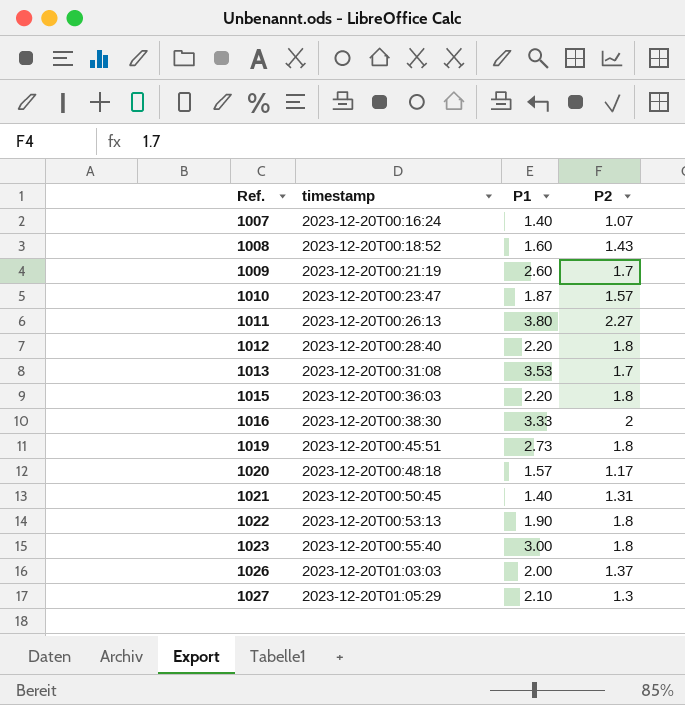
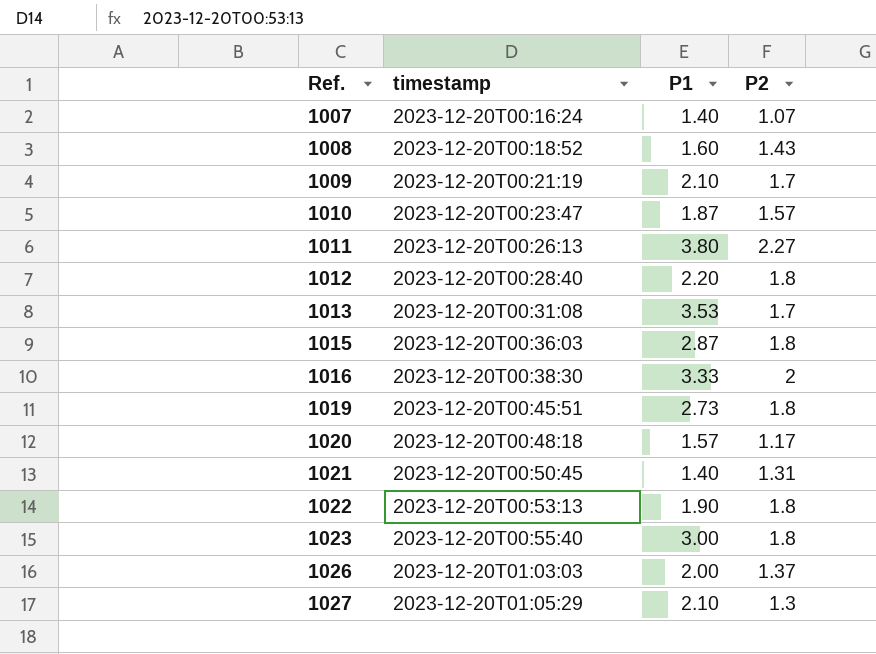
1009 | P1: 2.60 -> 2.10
1015 | P1: 2.20 -> 2.87

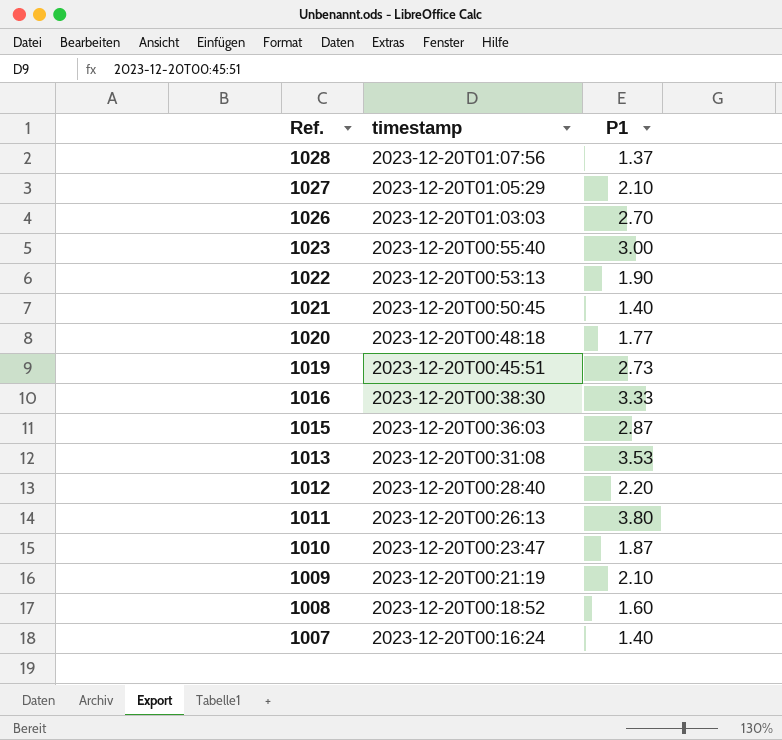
row order: Ref. ascending -> Ref. descending
column P2 | position: 4 -> none
row 1028: none -> 2023-12-20T01:07:56 | 1.37
1026 | P1: 2.00 -> 2.70
1020 | P1: 1.57 -> 1.77

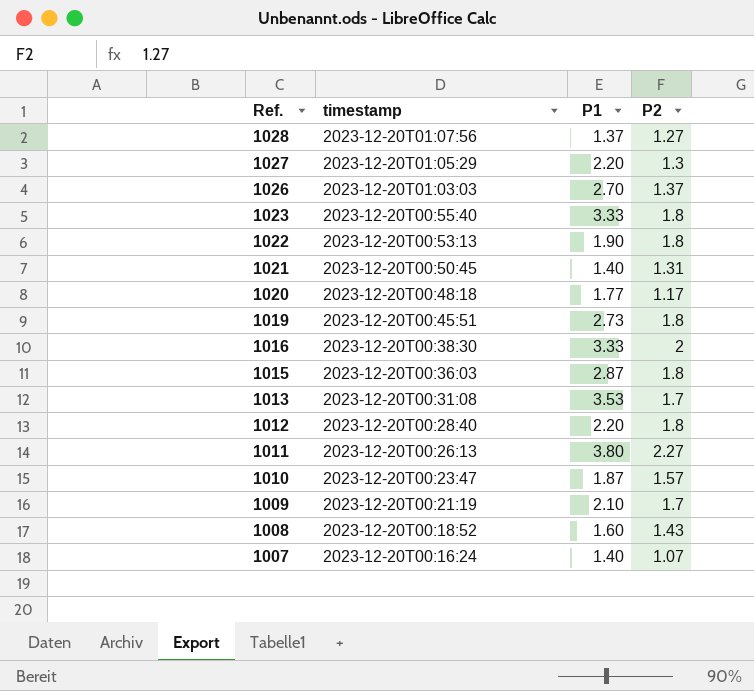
column P2 | position: none -> 4
1027 | P1: 2.10 -> 2.20
1023 | P1: 3.00 -> 3.33

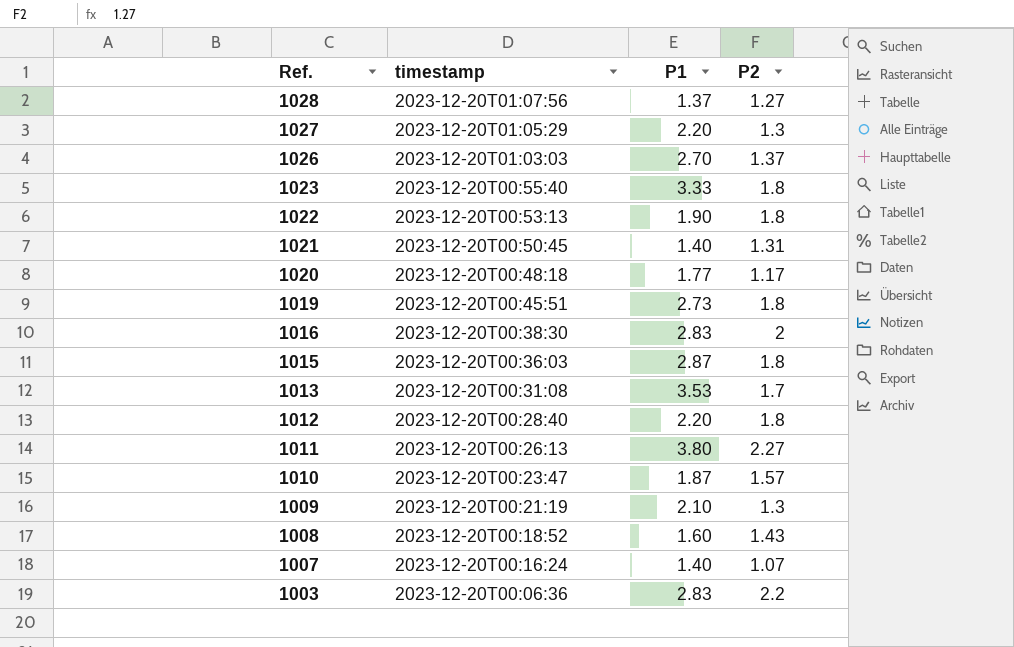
1016 | P1: 3.33 -> 2.83
1009 | P2: 1.7 -> 1.3
row 1003: none -> 2023-12-20T00:06:36 | 2.83 | 2.2

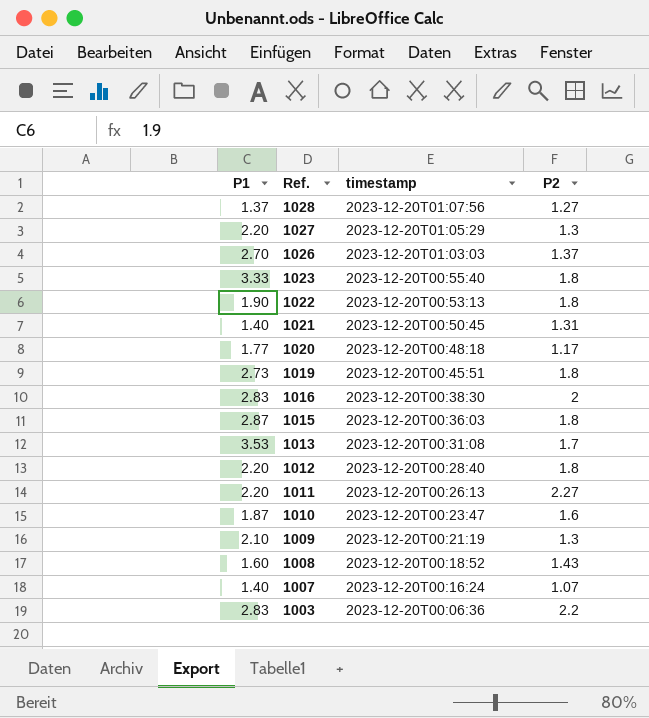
column P1 | position: 3 -> 1
1011 | P1: 3.80 -> 2.20
1010 | P2: 1.57 -> 1.6

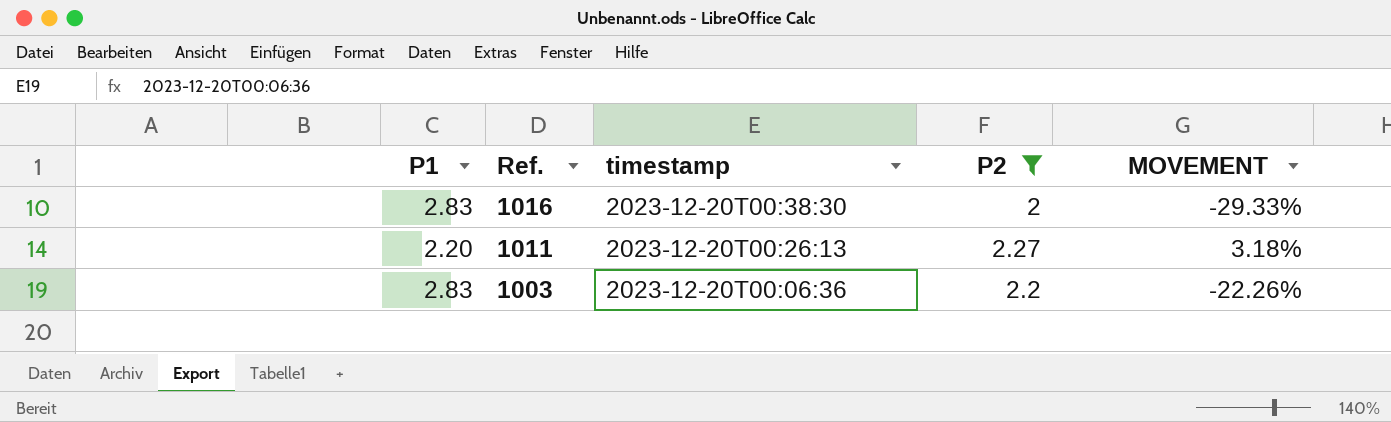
filter: none -> P2 >= 2
column MOVEMENT | formula: none -> ([P2] - [P1]) / [P1]

